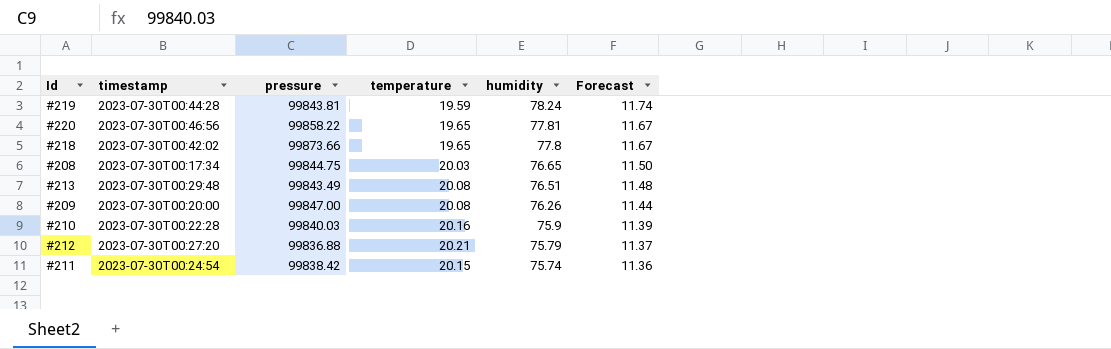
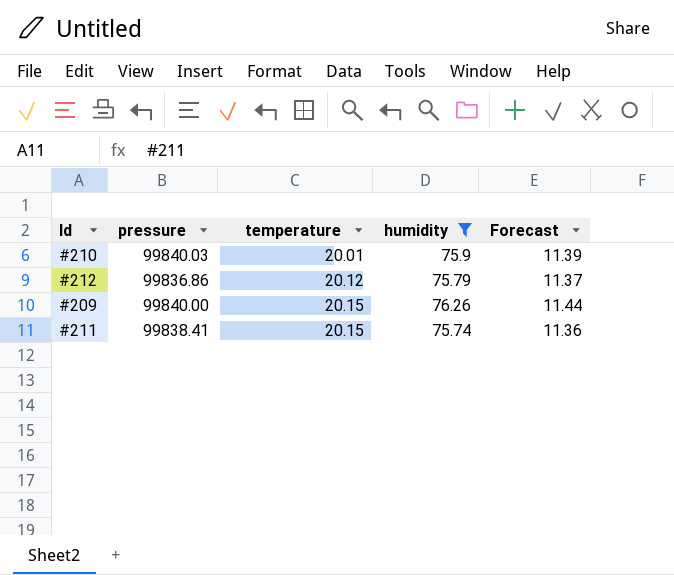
filter: none -> humidity <= 76.26
row order: humidity descending -> temperature ascending
column timestamp | position: 2 -> none
#210 | temperature: 20.16 -> 20.01
#212 | pressure: 99836.88 -> 99836.86
#212 | temperature: 20.21 -> 20.12
#209 | pressure: 99847.00 -> 99840.00
#209 | temperature: 20.08 -> 20.15
#211 | pressure: 99838.42 -> 99838.41

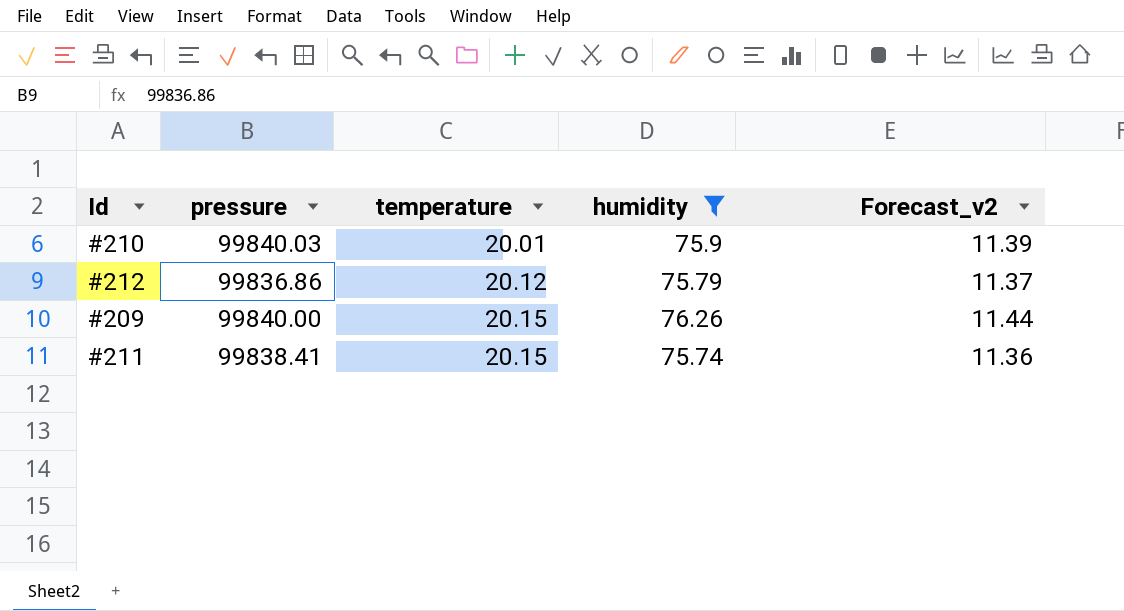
column name: Forecast -> Forecast_v2

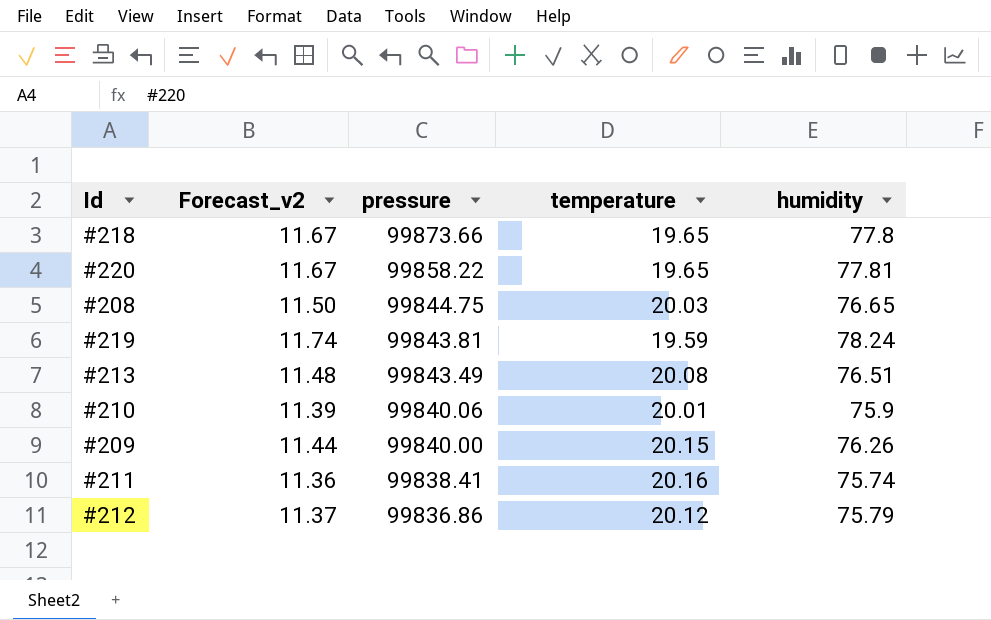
filter: humidity <= 76.26 -> none
row order: temperature ascending -> pressure descending
column Forecast_v2 | position: 5 -> 2
#210 | pressure: 99840.03 -> 99840.06
#211 | temperature: 20.15 -> 20.16

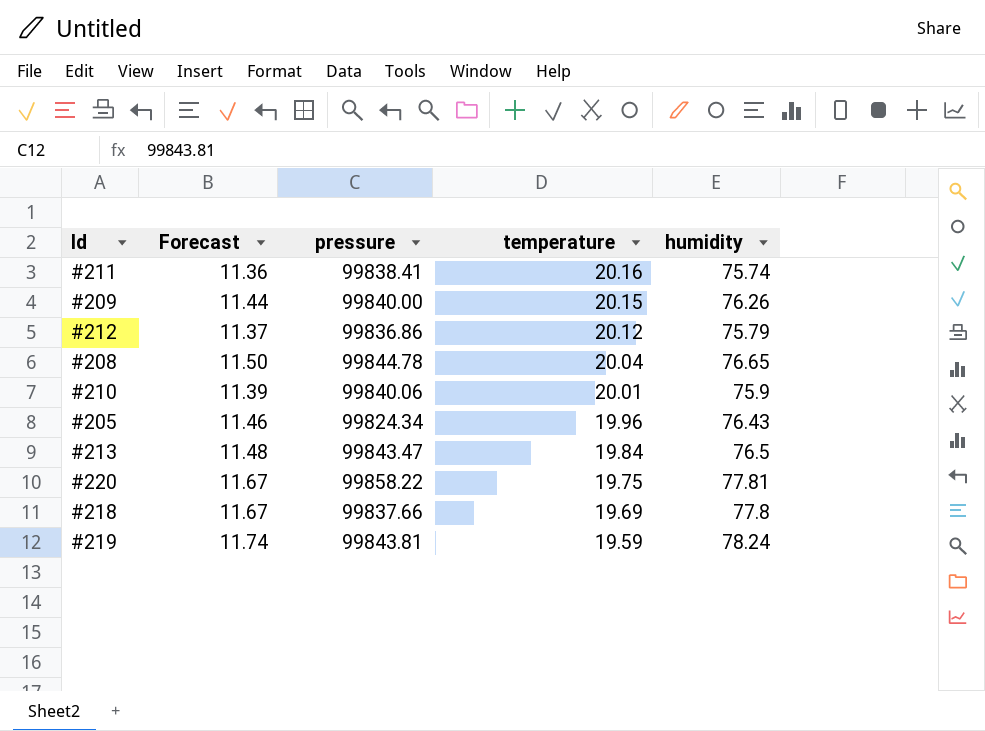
row order: pressure descending -> temperature descending
column name: Forecast_v2 -> Forecast
#208 | pressure: 99844.75 -> 99844.78
#208 | temperature: 20.03 -> 20.04
row #205: none -> 11.46 | 99824.34 | 19.96 | 76.43
#213 | pressure: 99843.49 -> 99843.47
#213 | temperature: 20.08 -> 19.84
#213 | humidity: 76.51 -> 76.5
#220 | temperature: 19.65 -> 19.75
#218 | pressure: 99873.66 -> 99837.66
#218 | temperature: 19.65 -> 19.69

